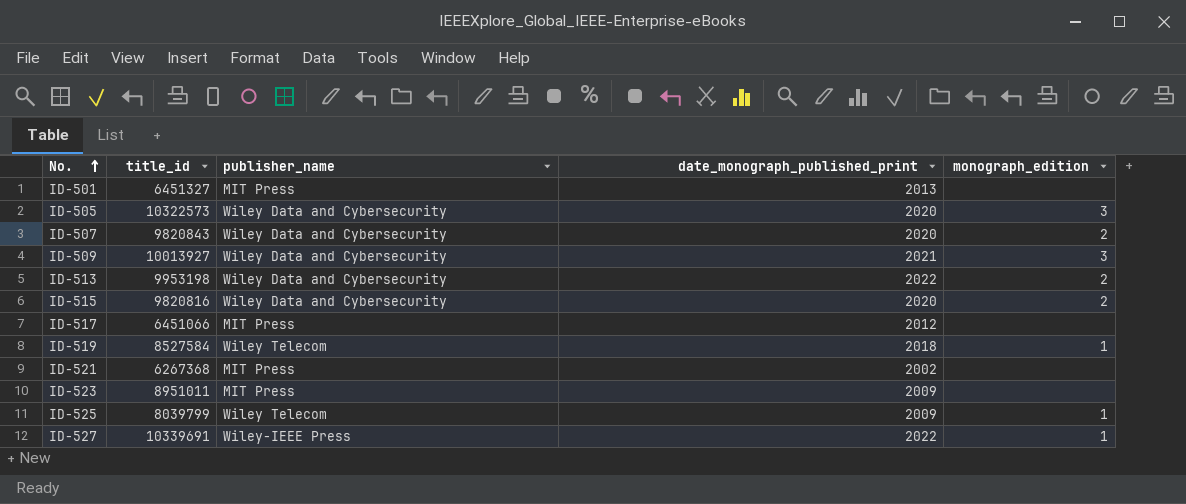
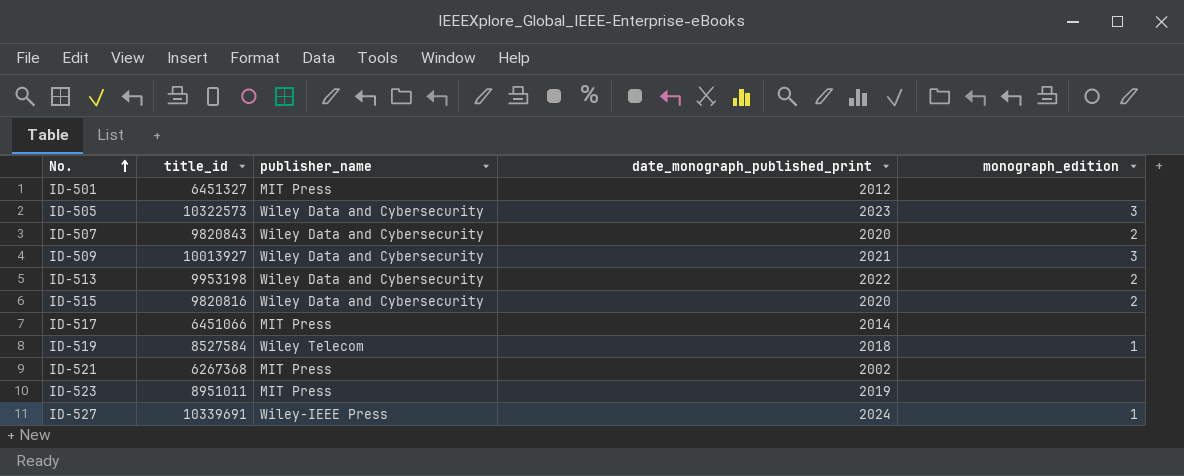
row ID-525: 8039799 | Wiley Telecom | 2009 | 1 -> none
ID-501 | date_monograph_published_print: 2013 -> 2012
ID-505 | date_monograph_published_print: 2020 -> 2023
ID-517 | date_monograph_published_print: 2012 -> 2014
ID-523 | date_monograph_published_print: 2009 -> 2019
ID-527 | date_monograph_published_print: 2022 -> 2024

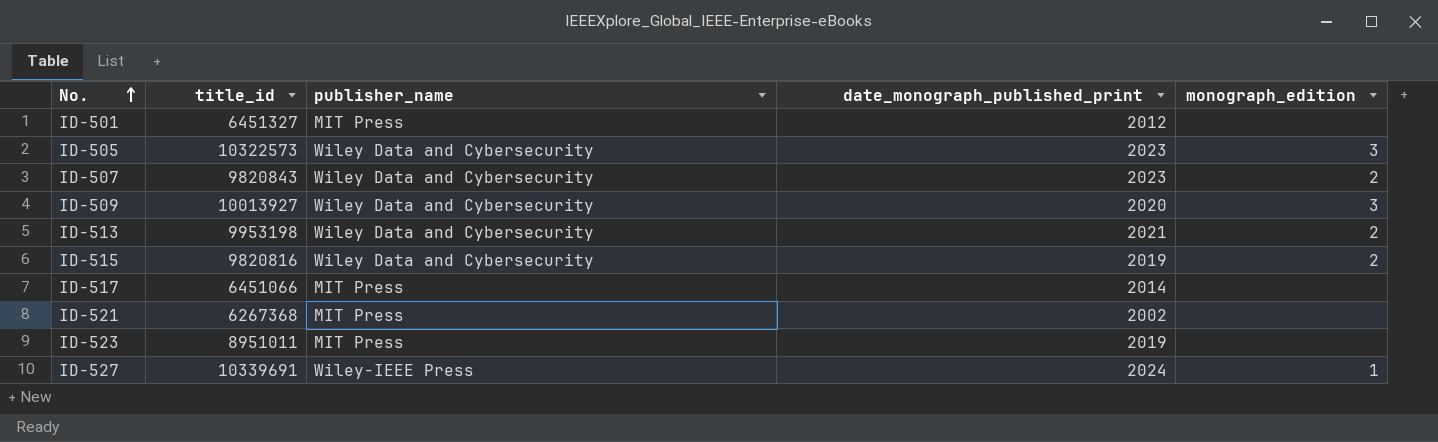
row ID-519: 8527584 | Wiley Telecom | 2018 | 1 -> none
ID-507 | date_monograph_published_print: 2020 -> 2023
ID-509 | date_monograph_published_print: 2021 -> 2020
ID-513 | date_monograph_published_print: 2022 -> 2021
ID-515 | date_monograph_published_print: 2020 -> 2019

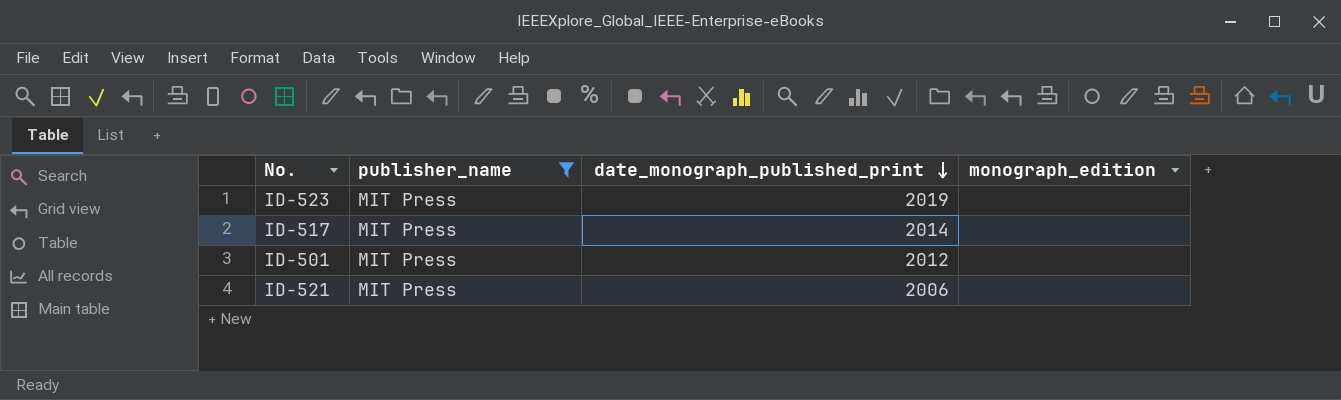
filter: none -> publisher_name = MIT Press
row order: No. ascending -> date_monograph_published_print descending
column title_id | position: 2 -> none
ID-521 | date_monograph_published_print: 2002 -> 2006

